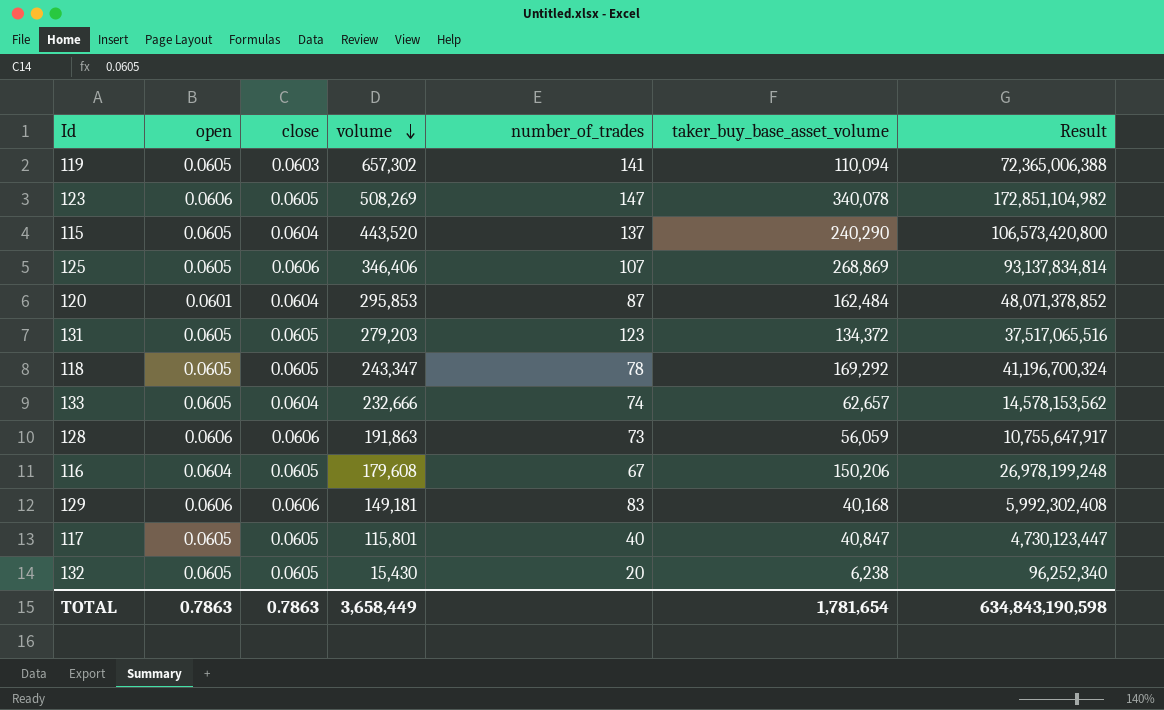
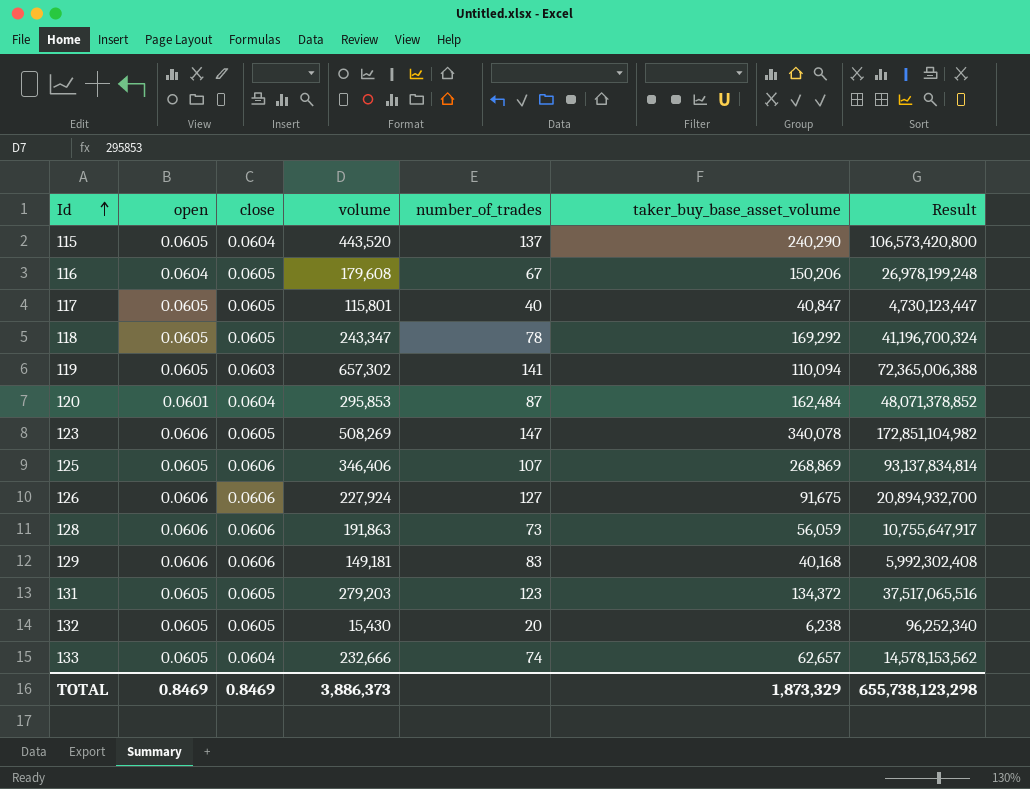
row order: volume descending -> Id ascending
row 126: none -> 0.0606 | 0.0606 | 227,924 | 127 | 91,675 | 20,894,932,700
TOTAL | open: 0.7863 -> 0.8469
TOTAL | close: 0.7863 -> 0.8469
TOTAL | volume: 3,658,449 -> 3,886,373
TOTAL | taker_buy_base_asset_volume: 1,781,654 -> 1,873,329
TOTAL | Result: 634,843,190,598 -> 655,738,123,298

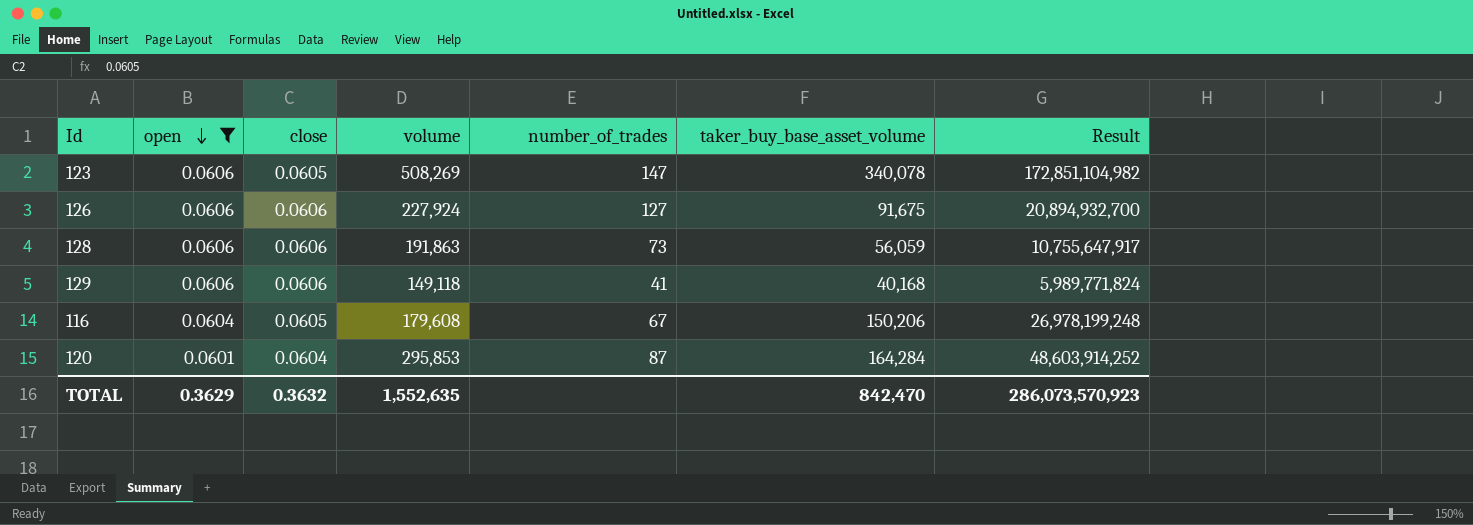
filter: none -> open != 0.0605
row order: Id ascending -> open descending
129 | volume: 149,181 -> 149,118
129 | number_of_trades: 83 -> 41
129 | Result: 5,992,302,408 -> 5,989,771,824
120 | taker_buy_base_asset_volume: 162,484 -> 164,284
120 | Result: 48,071,378,852 -> 48,603,914,252
TOTAL | open: 0.8469 -> 0.3629
TOTAL | close: 0.8469 -> 0.3632
TOTAL | volume: 3,886,373 -> 1,552,635
TOTAL | taker_buy_base_asset_volume: 1,873,329 -> 842,470
TOTAL | Result: 655,738,123,298 -> 286,073,570,923

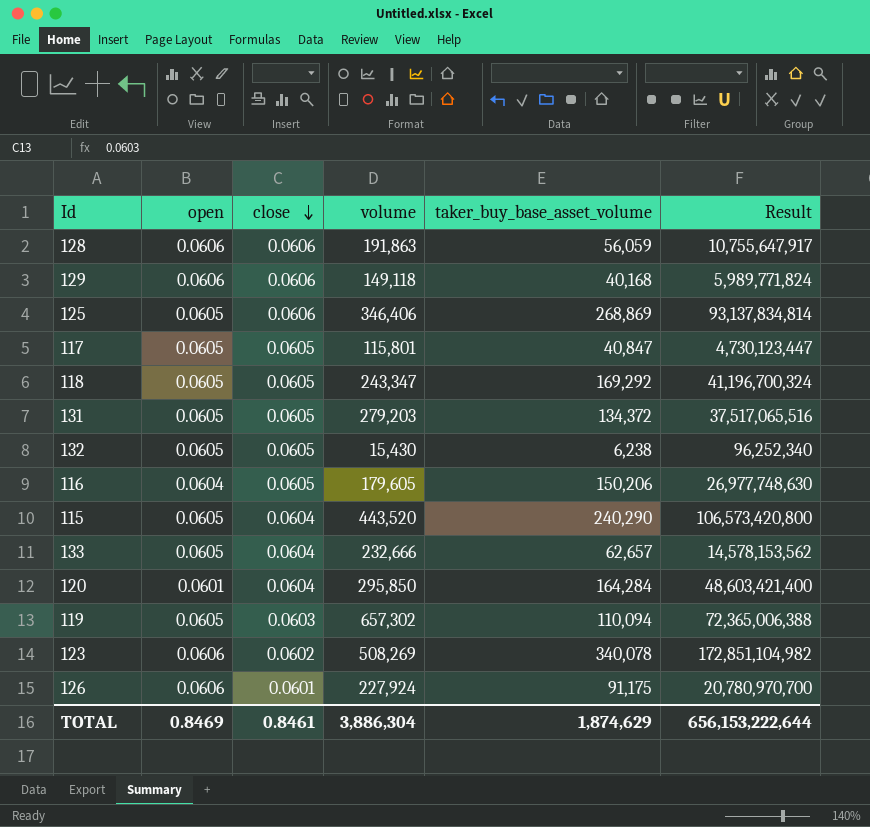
filter: open != 0.0605 -> none
row order: open descending -> close descending
column number_of_trades | position: 5 -> none
116 | volume: 179,608 -> 179,605
116 | Result: 26,978,199,248 -> 26,977,748,630
120 | volume: 295,853 -> 295,850
120 | Result: 48,603,914,252 -> 48,603,421,400
123 | close: 0.0605 -> 0.0602
126 | close: 0.0606 -> 0.0601
126 | taker_buy_base_asset_volume: 91,675 -> 91,175
126 | Result: 20,894,932,700 -> 20,780,970,700
TOTAL | open: 0.3629 -> 0.8469
TOTAL | close: 0.3632 -> 0.8461
TOTAL | volume: 1,552,635 -> 3,886,304
TOTAL | taker_buy_base_asset_volume: 842,470 -> 1,874,629
TOTAL | Result: 286,073,570,923 -> 656,153,222,644

